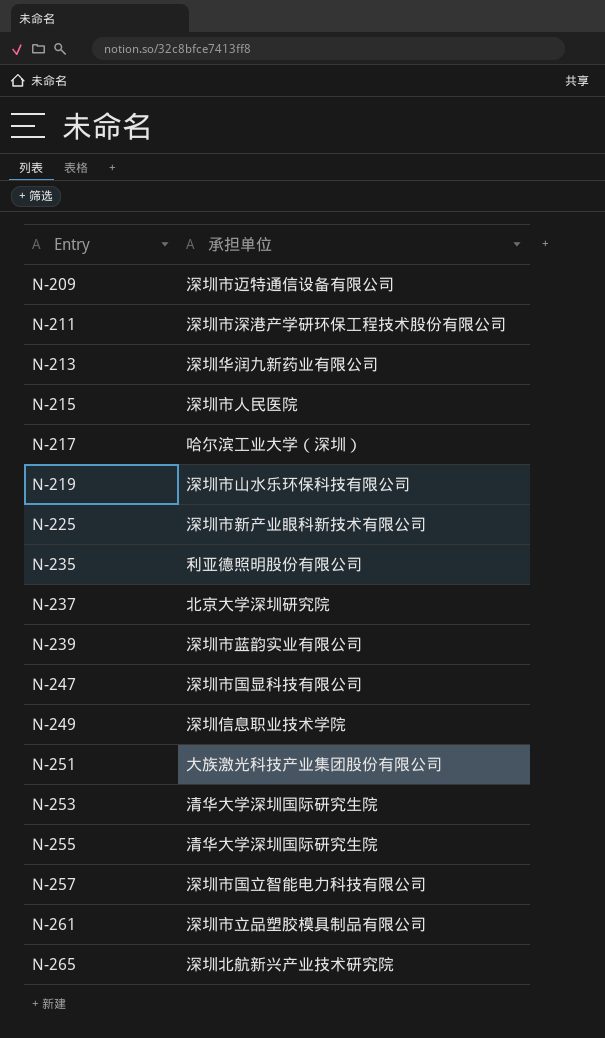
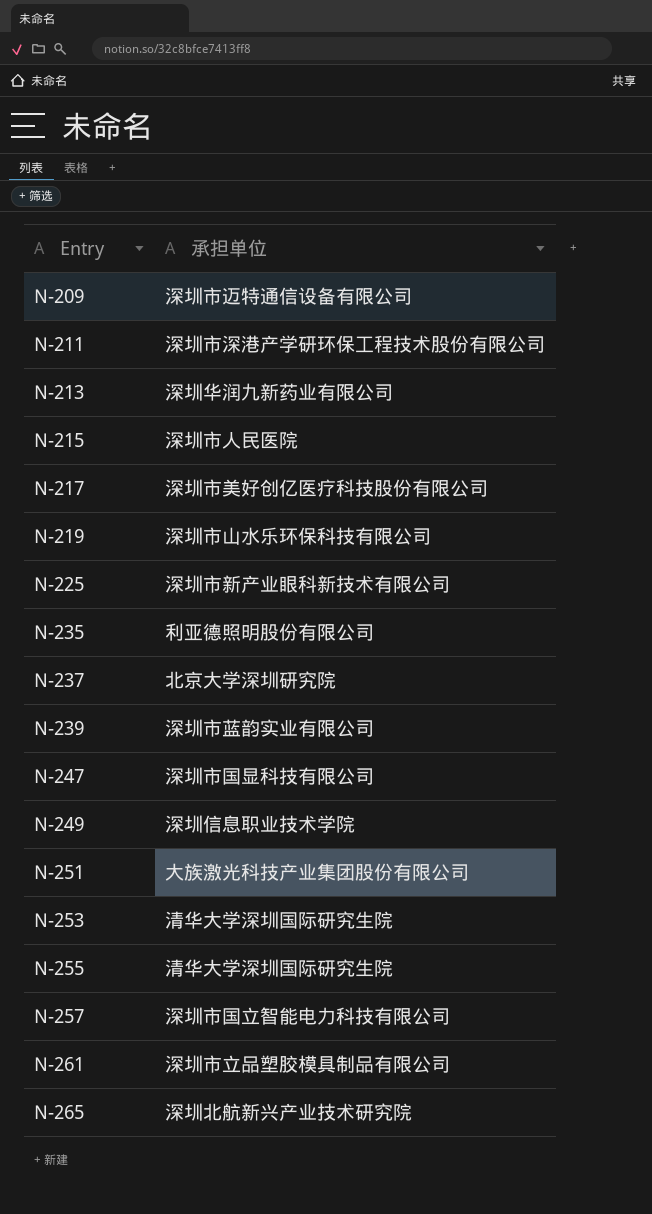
N-217 | 承担单位: 哈尔滨工业大学（深圳） -> 深圳市美好创亿医疗科技股份有限公司

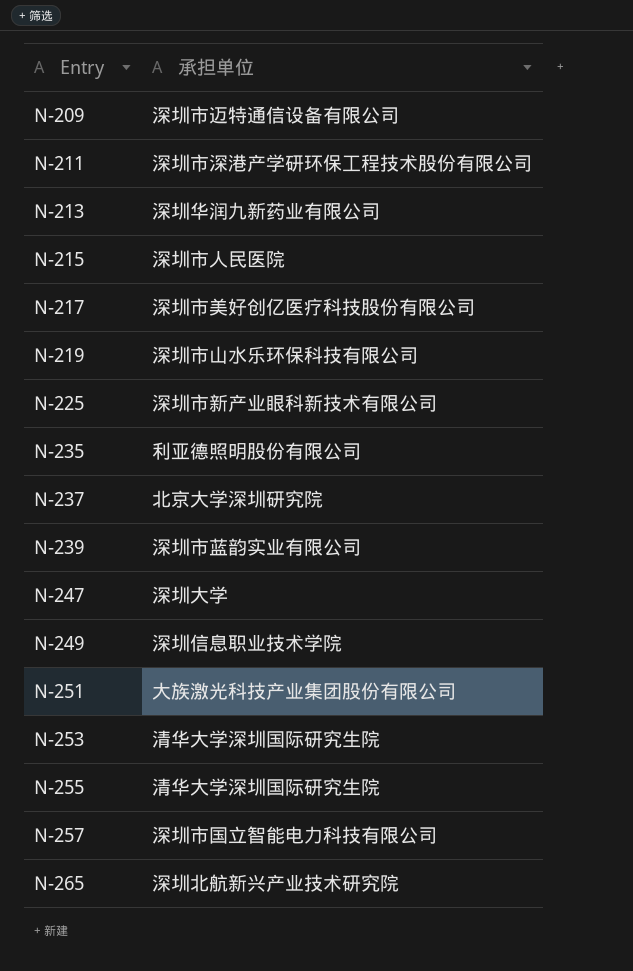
row N-261: 深圳市立品塑胶模具制品有限公司 -> none
N-247 | 承担单位: 深圳市国显科技有限公司 -> 深圳大学

